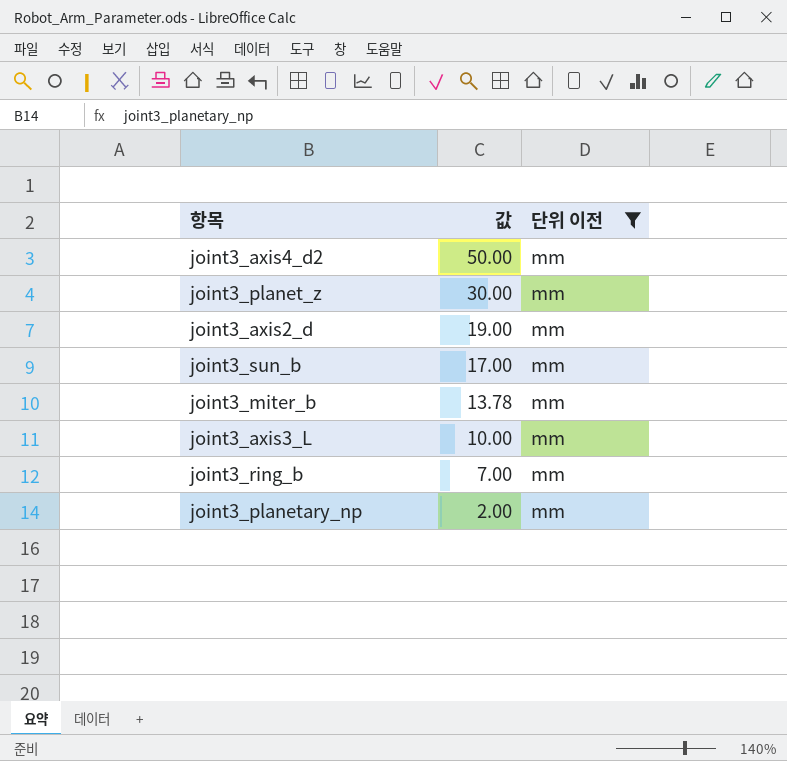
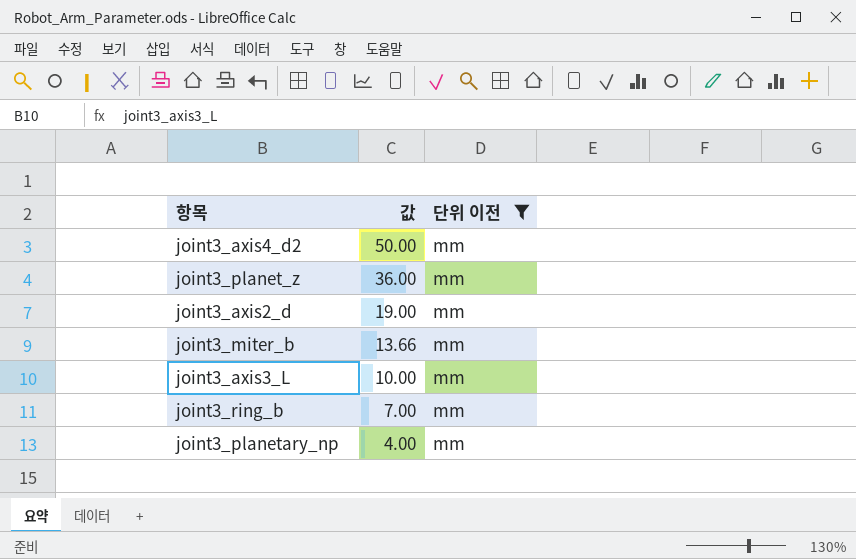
row joint3_sun_b: 17.00 | mm -> none
joint3_planet_z | 값: 30.00 -> 36.00
joint3_miter_b | 값: 13.78 -> 13.66
joint3_planetary_np | 값: 2.00 -> 4.00

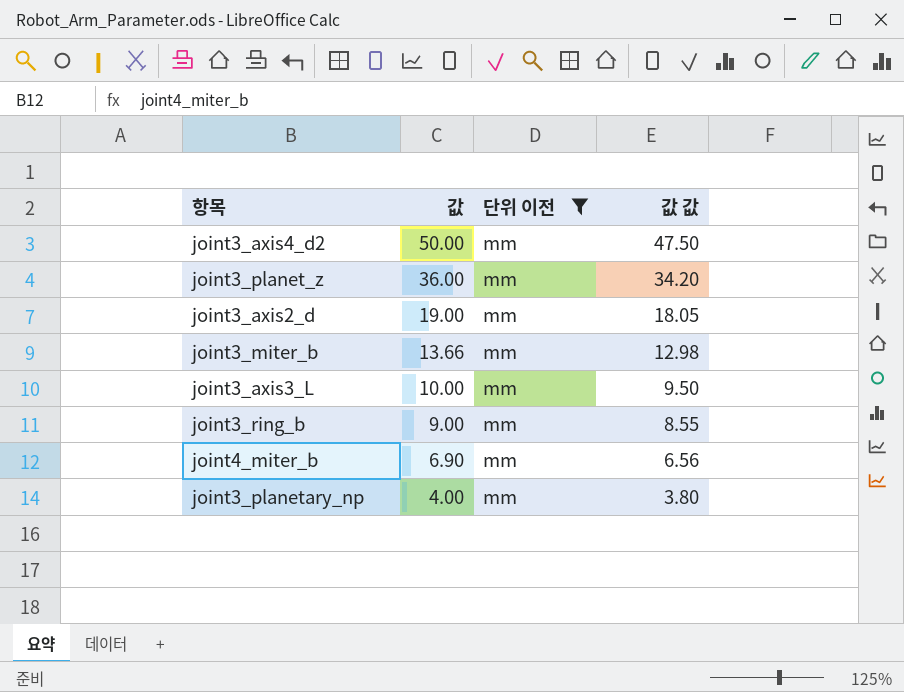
column 값 값 | formula: none -> [값] * 0.95
joint3_ring_b | 값: 7.00 -> 9.00
row joint4_miter_b: none -> 6.90 | mm | 6.56

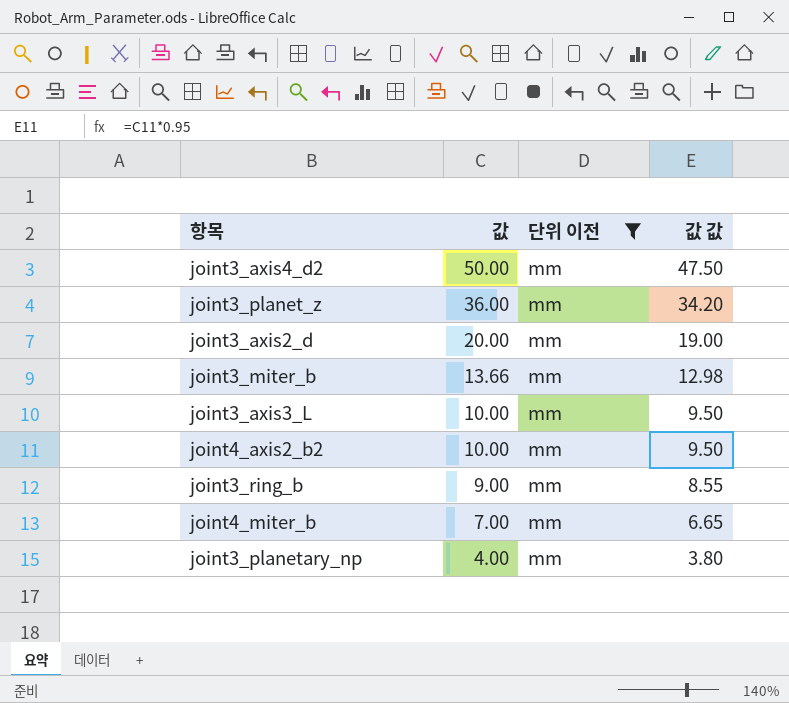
joint3_axis2_d | 값: 19.00 -> 20.00
joint3_axis2_d | 값 값: 18.05 -> 19.00
row joint4_axis2_b2: none -> 10.00 | mm | 9.50
joint4_miter_b | 값: 6.90 -> 7.00
joint4_miter_b | 값 값: 6.56 -> 6.65

